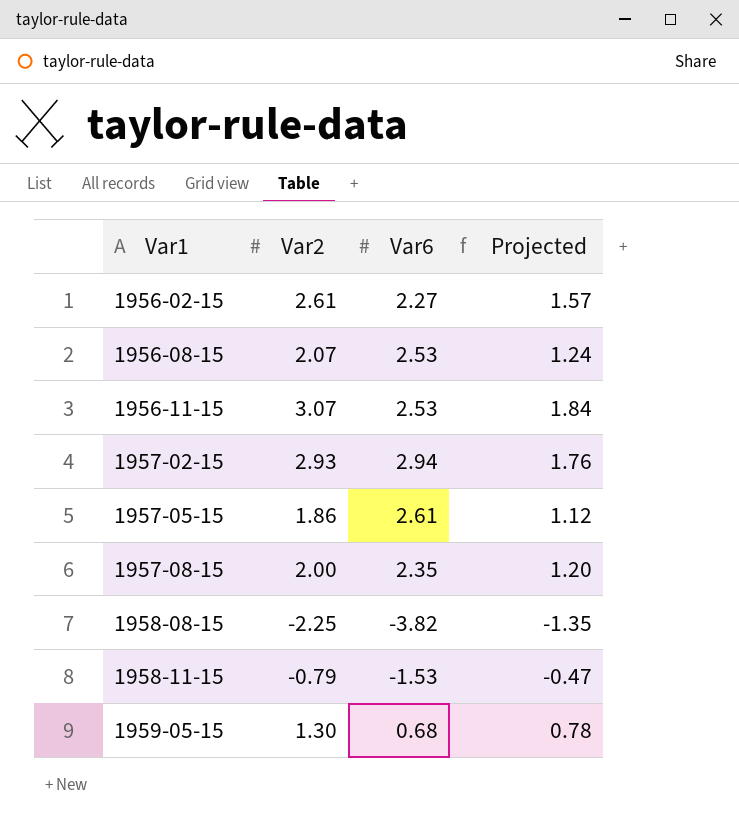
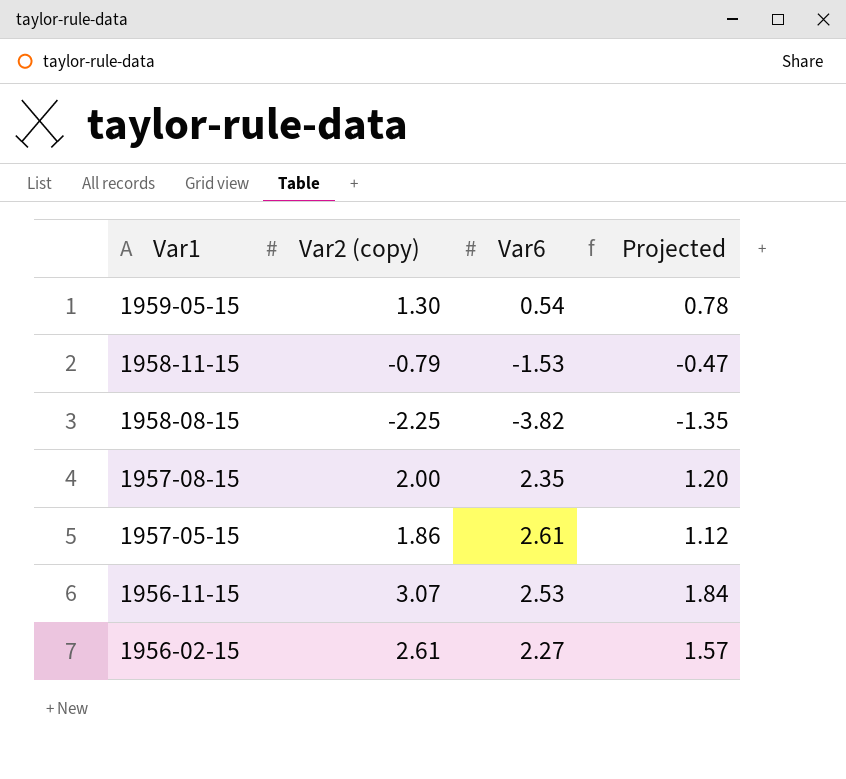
row order: Var1 ascending -> Var1 descending
column name: Var2 -> Var2 (copy)
row 1956-08-15: 2.07 | 2.53 | 1.24 -> none
row 1957-02-15: 2.93 | 2.94 | 1.76 -> none
1959-05-15 | Var6: 0.68 -> 0.54

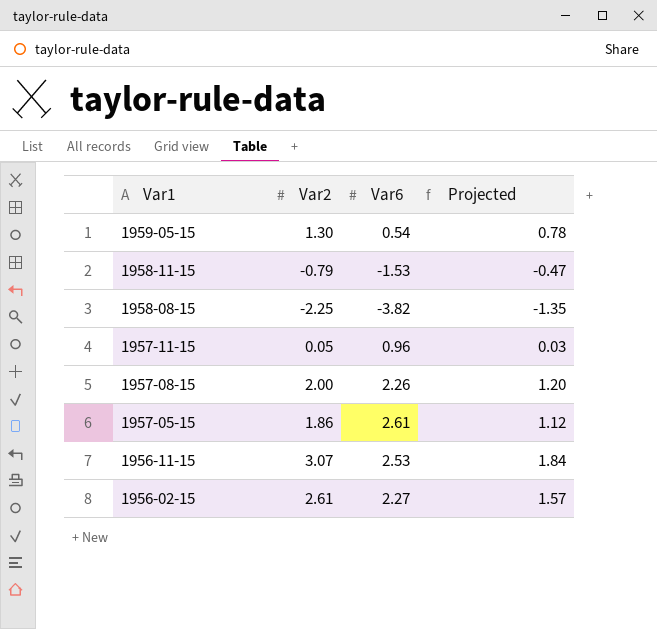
column name: Var2 (copy) -> Var2
row 1957-11-15: none -> 0.05 | 0.96 | 0.03
1957-08-15 | Var6: 2.35 -> 2.26

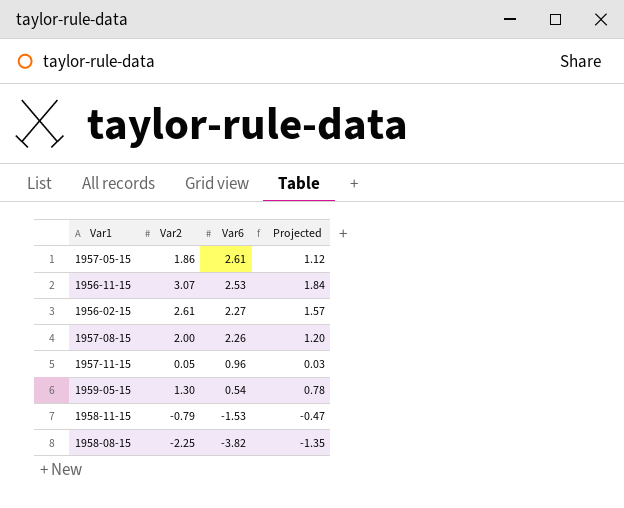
row order: Var1 descending -> Var6 descending

